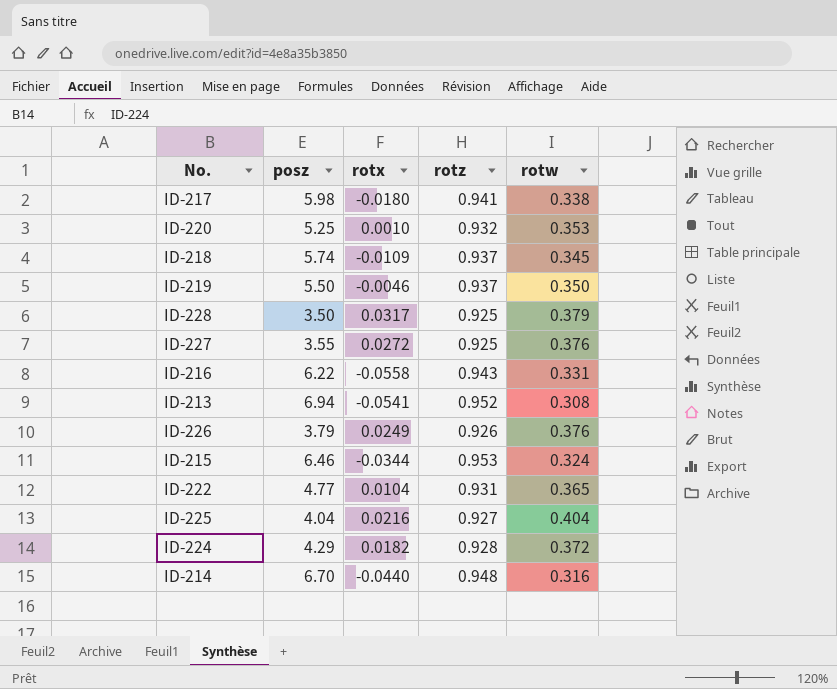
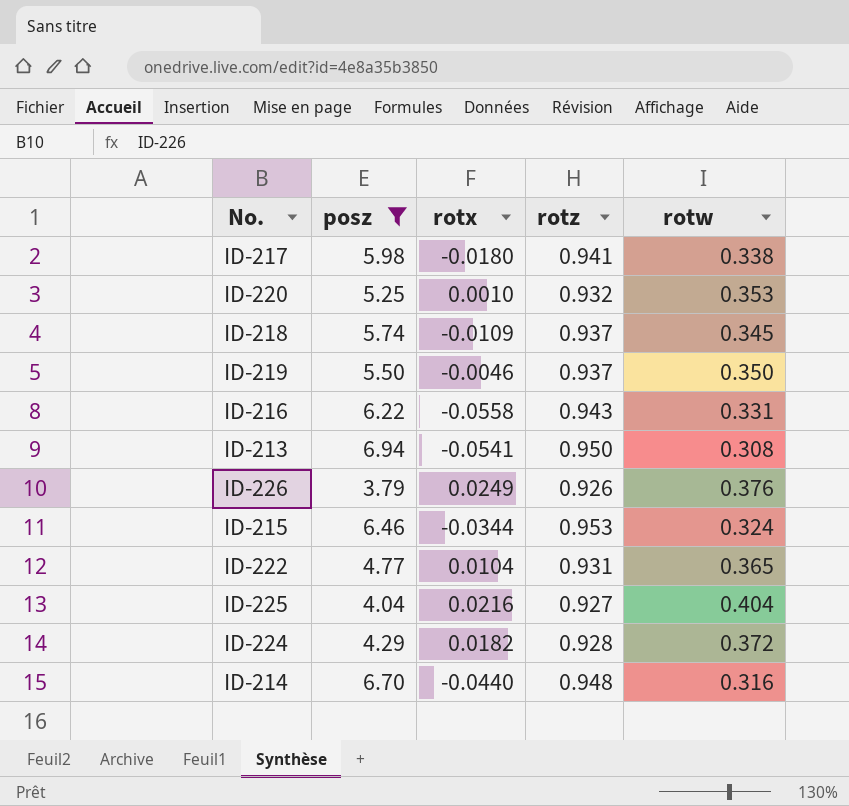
filter: none -> posz >= 3.79
ID-213 | rotz: 0.952 -> 0.950

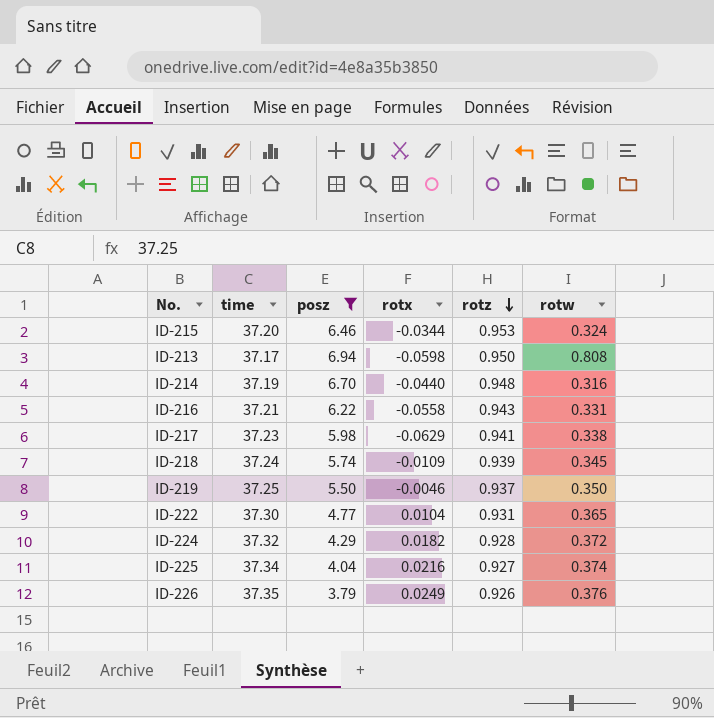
row order: none -> rotz descending
column time | position: none -> 2
row ID-220: 5.25 | 0.0010 | 0.932 | 0.353 -> none
ID-213 | rotx: -0.0541 -> -0.0598
ID-213 | rotw: 0.308 -> 0.808
ID-217 | rotx: -0.0180 -> -0.0629
ID-218 | rotz: 0.937 -> 0.939
ID-225 | rotw: 0.404 -> 0.374

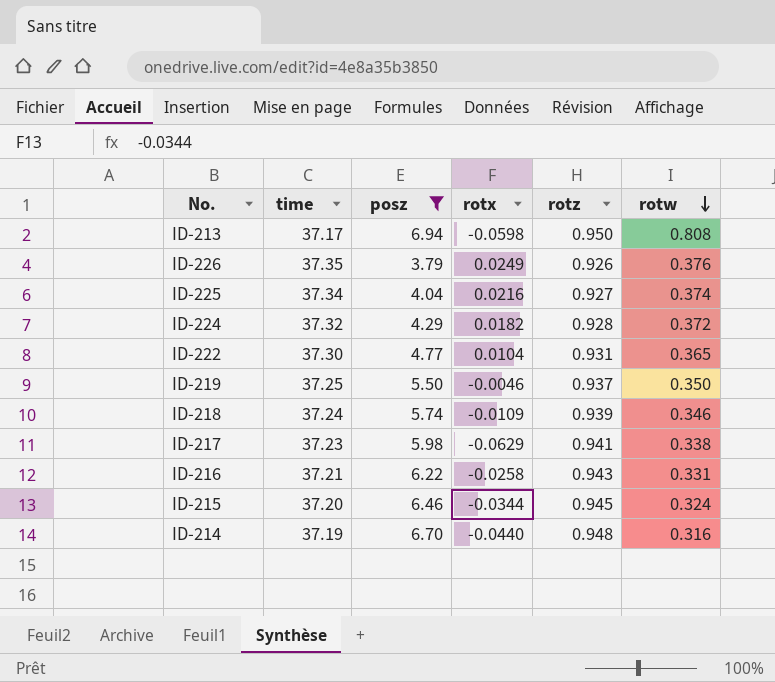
row order: rotz descending -> rotw descending
ID-218 | rotw: 0.345 -> 0.346
ID-216 | rotx: -0.0558 -> -0.0258
ID-215 | rotz: 0.953 -> 0.945

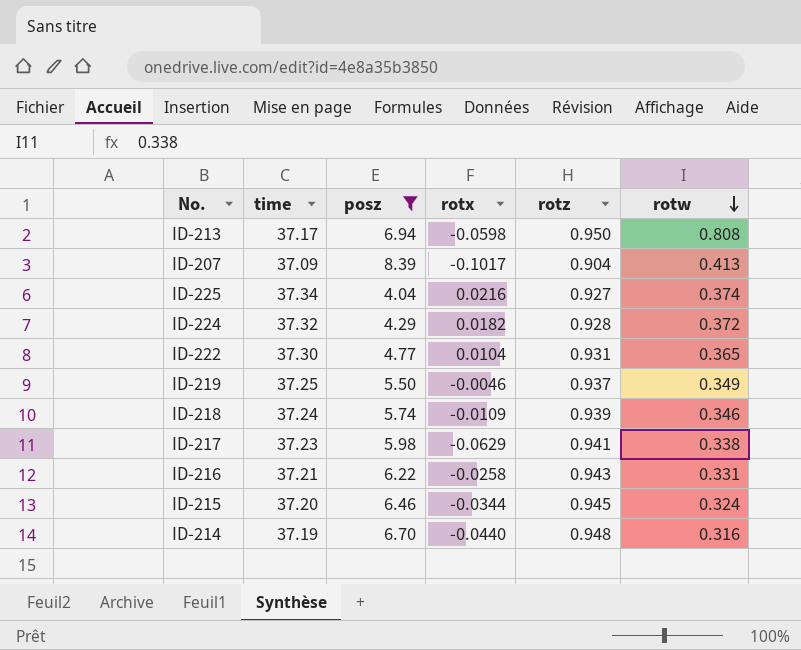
row ID-226: 37.35 | 3.79 | 0.0249 | 0.926 | 0.376 -> none
row ID-207: none -> 37.09 | 8.39 | -0.1017 | 0.904 | 0.413
ID-219 | rotw: 0.350 -> 0.349

